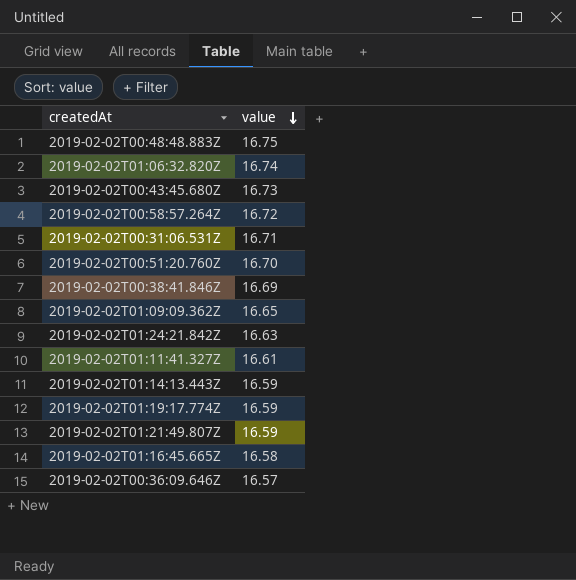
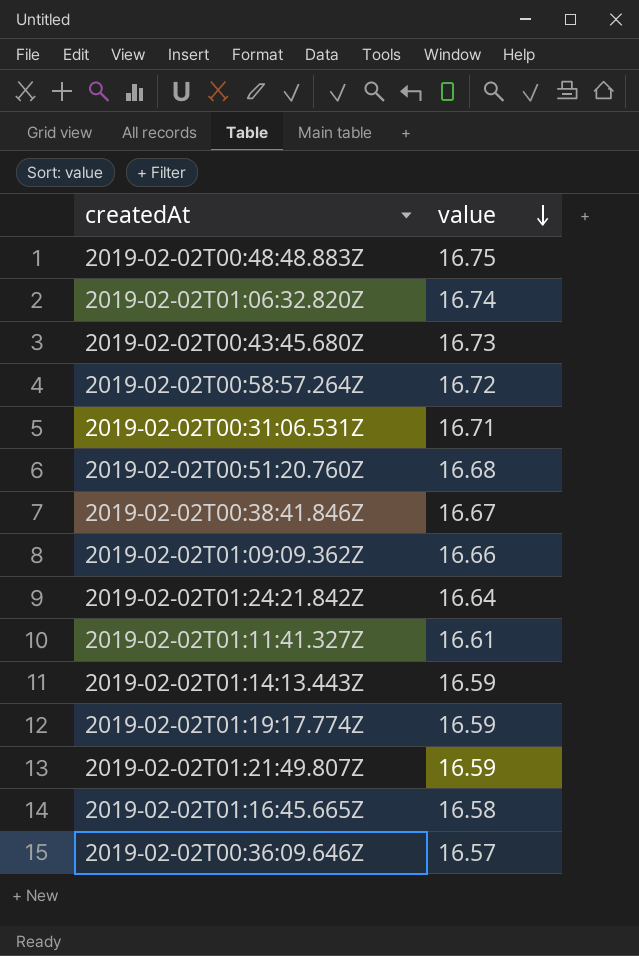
2019-02-02T00:51:20.760Z | value: 16.70 -> 16.68
2019-02-02T00:38:41.846Z | value: 16.69 -> 16.67
2019-02-02T01:09:09.362Z | value: 16.65 -> 16.66
2019-02-02T01:24:21.842Z | value: 16.63 -> 16.64

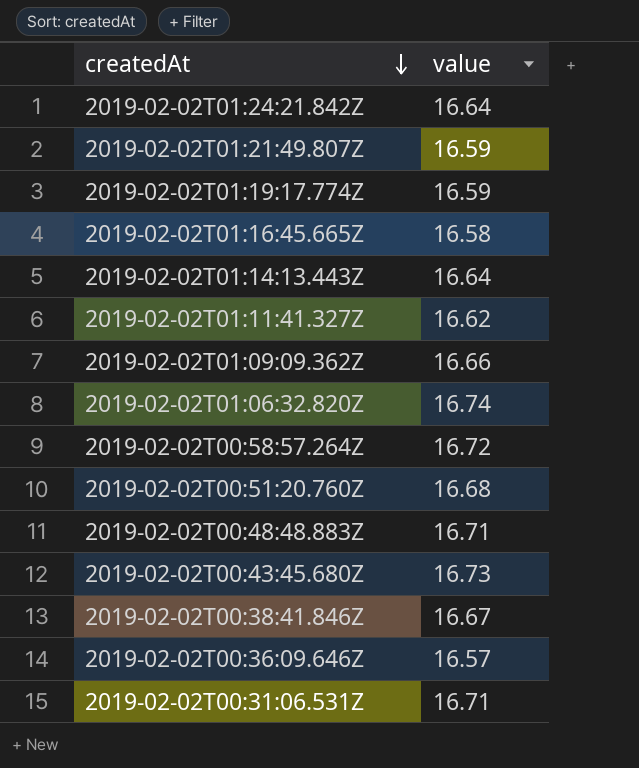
row order: value descending -> createdAt descending
2019-02-02T01:14:13.443Z | value: 16.59 -> 16.64
2019-02-02T01:11:41.327Z | value: 16.61 -> 16.62
2019-02-02T00:48:48.883Z | value: 16.75 -> 16.71

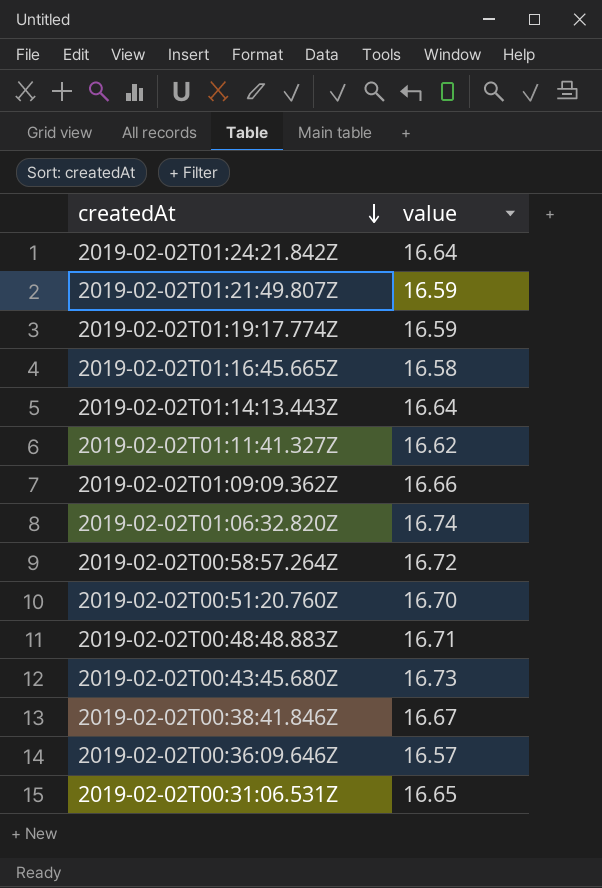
2019-02-02T00:51:20.760Z | value: 16.68 -> 16.70
2019-02-02T00:31:06.531Z | value: 16.71 -> 16.65

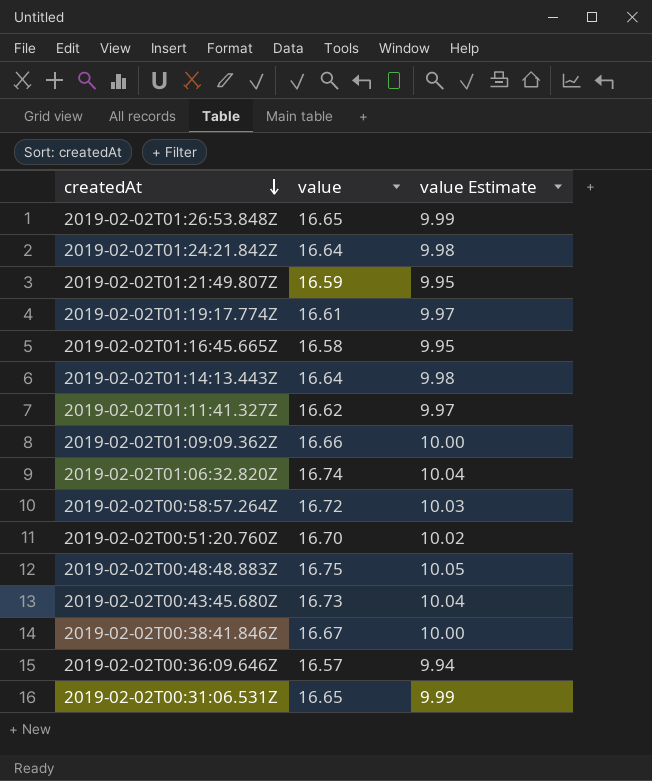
column value Estimate | formula: none -> [value] * 0.6
row 2019-02-02T01:26:53.848Z: none -> 16.65 | 9.99
2019-02-02T01:19:17.774Z | value: 16.59 -> 16.61
2019-02-02T00:48:48.883Z | value: 16.71 -> 16.75

